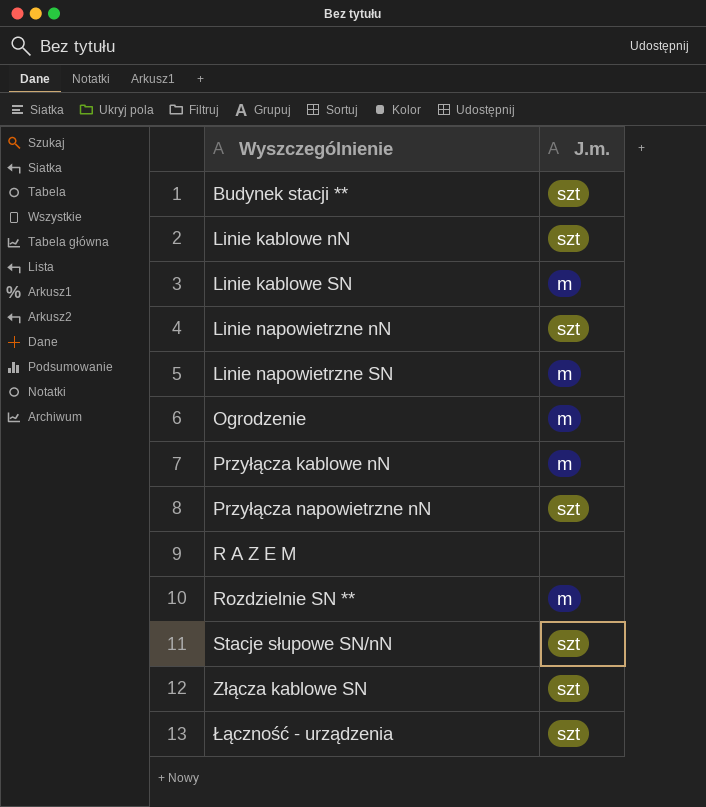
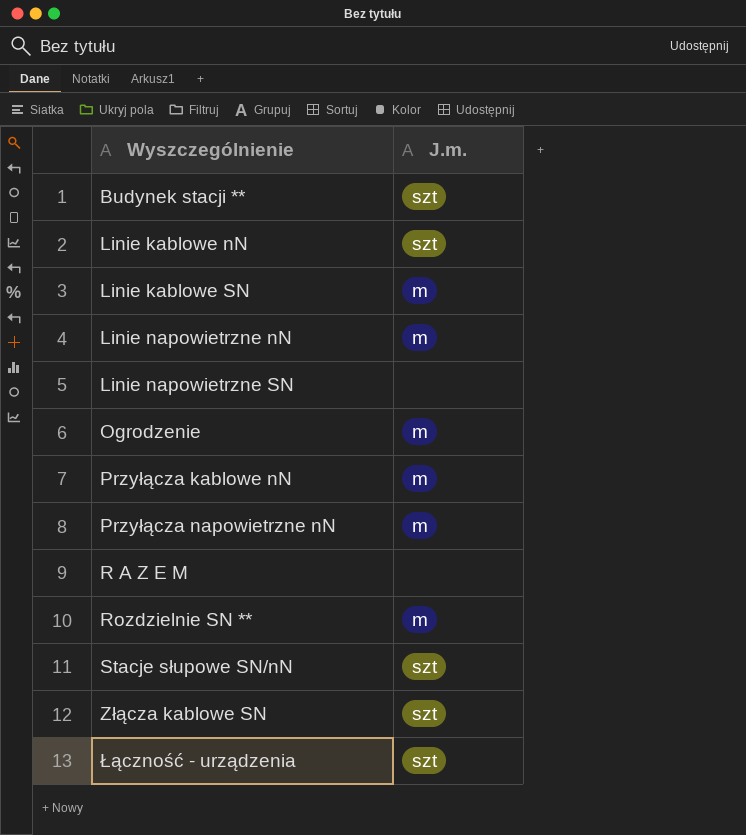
Linie napowietrzne nN | J.m.: szt -> m
Linie napowietrzne SN | J.m.: m -> none
Przyłącza napowietrzne nN | J.m.: szt -> m

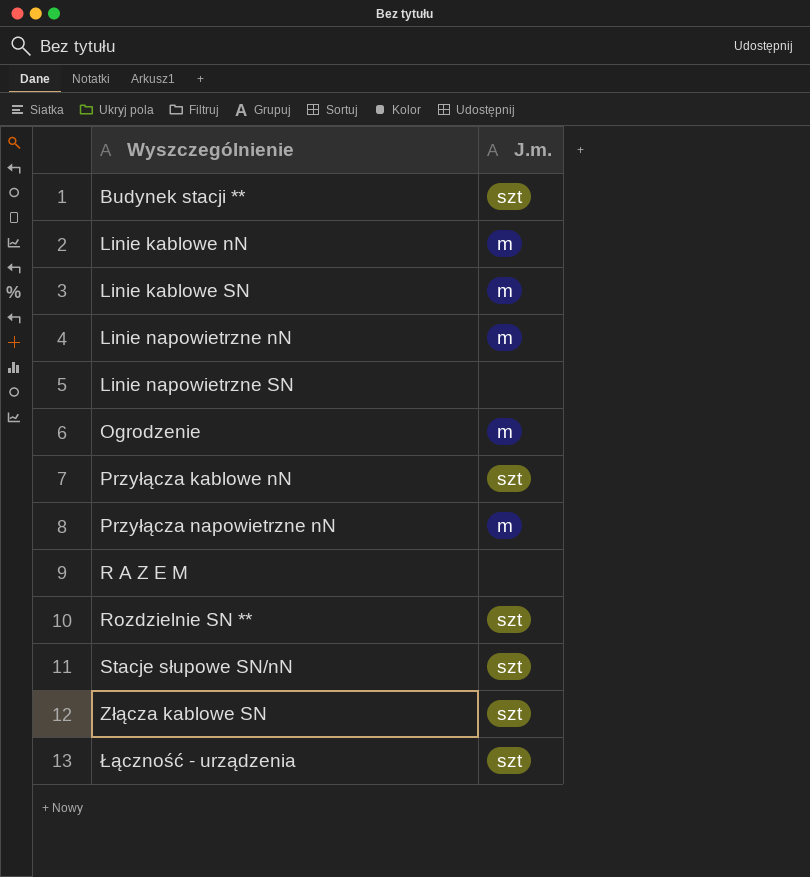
Linie kablowe nN | J.m.: szt -> m
Przyłącza kablowe nN | J.m.: m -> szt
Rozdzielnie SN ** | J.m.: m -> szt

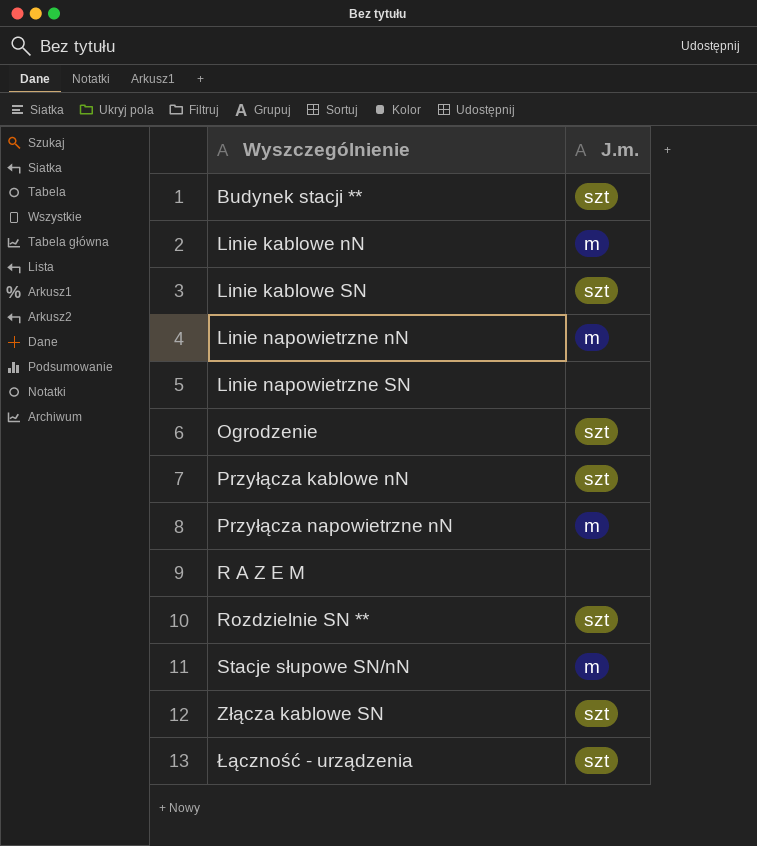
Linie kablowe SN | J.m.: m -> szt
Ogrodzenie | J.m.: m -> szt
Stacje słupowe SN/nN | J.m.: szt -> m

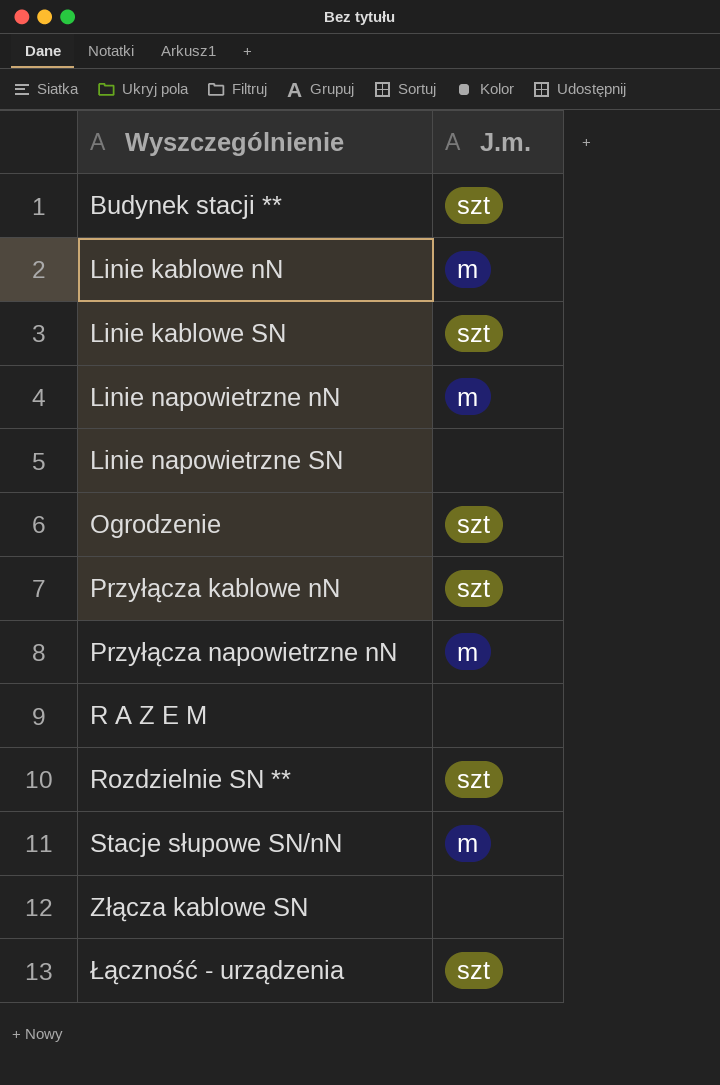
Złącza kablowe SN | J.m.: szt -> none

